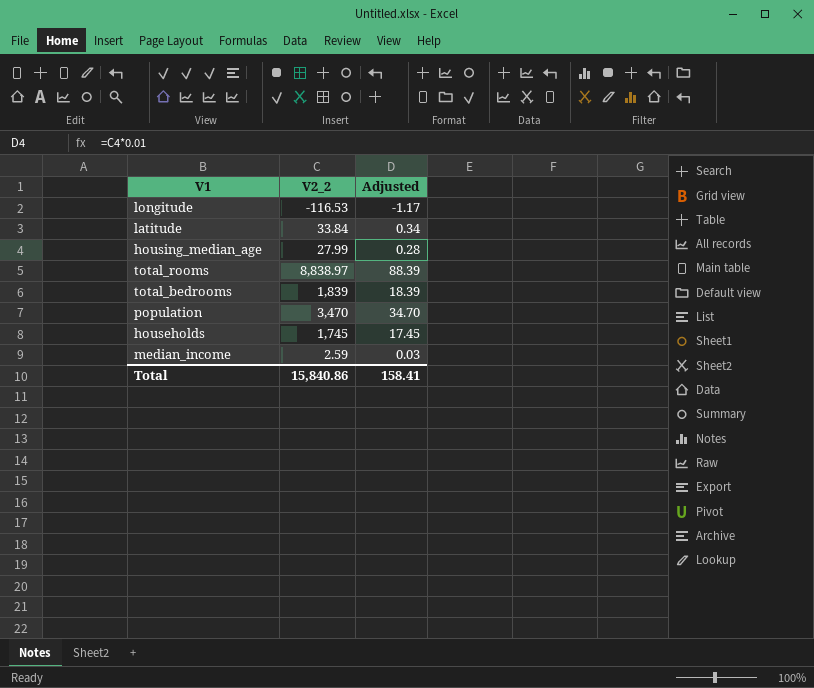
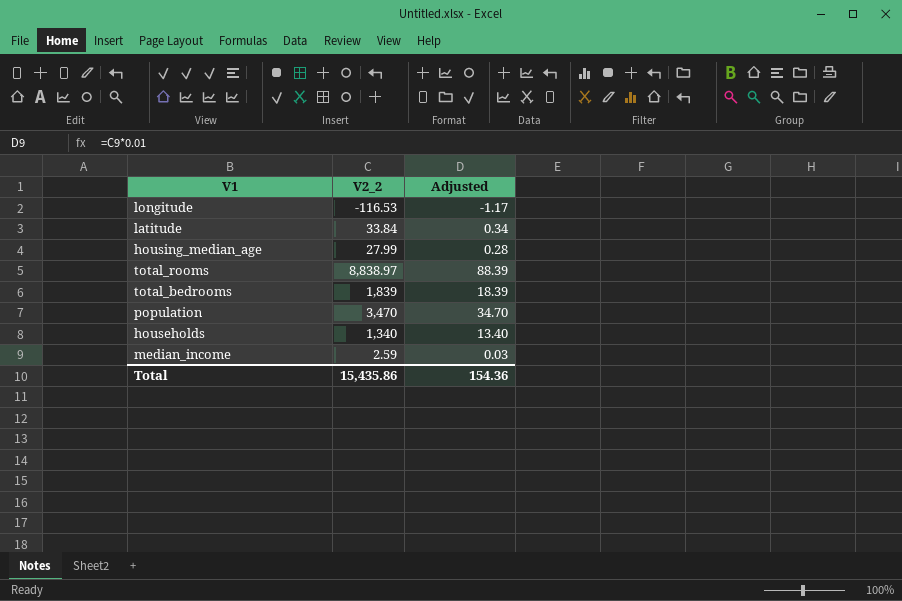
households | V2_2: 1,745 -> 1,340
households | Adjusted: 17.45 -> 13.40
Total | V2_2: 15,840.86 -> 15,435.86
Total | Adjusted: 158.41 -> 154.36

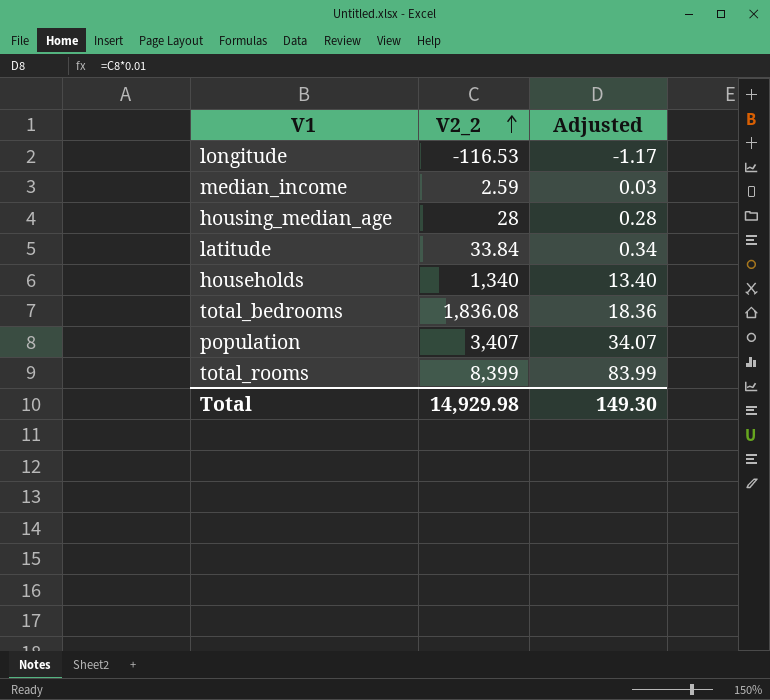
row order: none -> V2_2 ascending
housing_median_age | V2_2: 27.99 -> 28
total_bedrooms | V2_2: 1,839 -> 1,836.08
total_bedrooms | Adjusted: 18.39 -> 18.36
population | V2_2: 3,470 -> 3,407
population | Adjusted: 34.70 -> 34.07
total_rooms | V2_2: 8,838.97 -> 8,399
total_rooms | Adjusted: 88.39 -> 83.99
Total | V2_2: 15,435.86 -> 14,929.98
Total | Adjusted: 154.36 -> 149.30

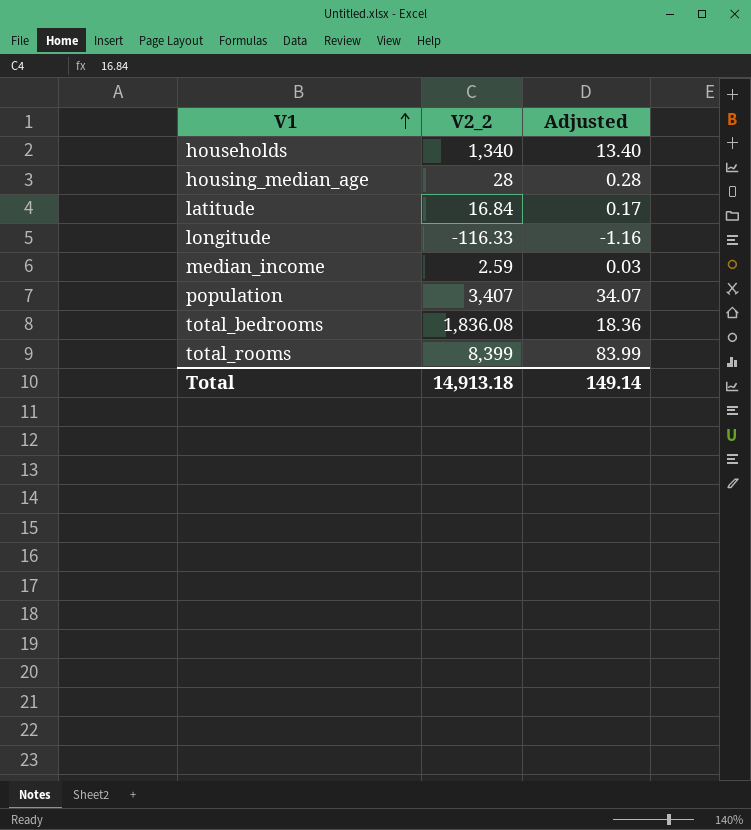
row order: V2_2 ascending -> V1 ascending
latitude | V2_2: 33.84 -> 16.84
latitude | Adjusted: 0.34 -> 0.17
longitude | V2_2: -116.53 -> -116.33
longitude | Adjusted: -1.17 -> -1.16
Total | V2_2: 14,929.98 -> 14,913.18
Total | Adjusted: 149.30 -> 149.14

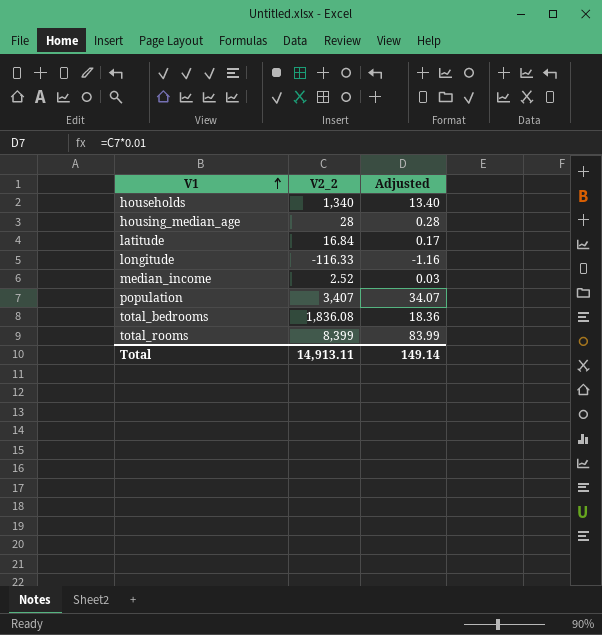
median_income | V2_2: 2.59 -> 2.52
Total | V2_2: 14,913.18 -> 14,913.11

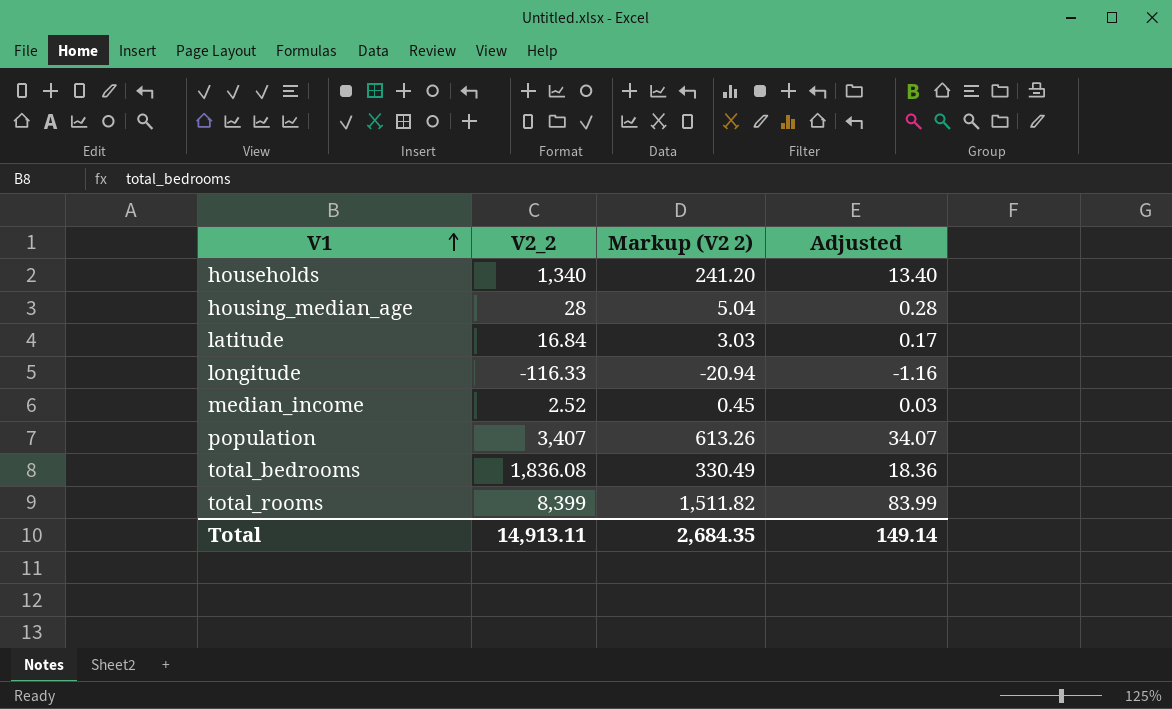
column Markup (V2 2) | formula: none -> [V2_2] * 0.18

